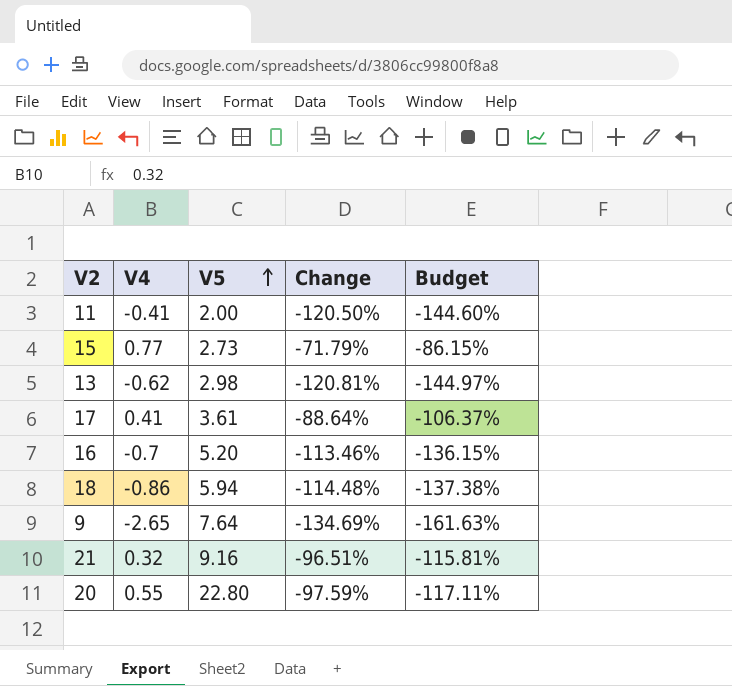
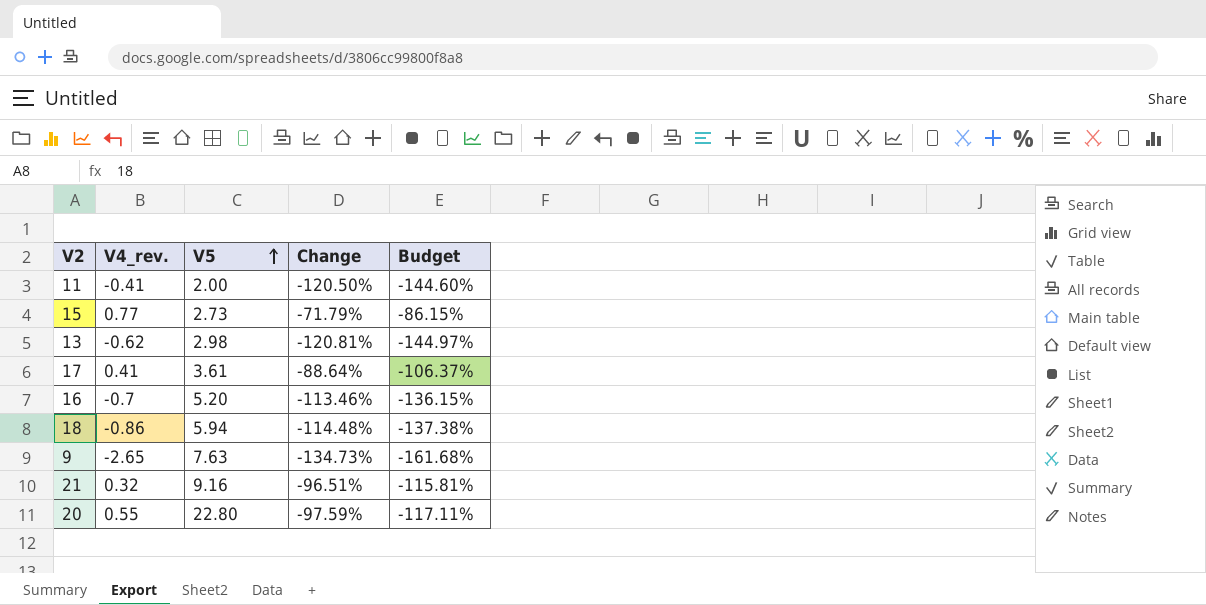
column name: V4 -> V4_rev.
9 | V5: 7.64 -> 7.63
9 | Change: -134.69% -> -134.73%
9 | Budget: -161.63% -> -161.68%

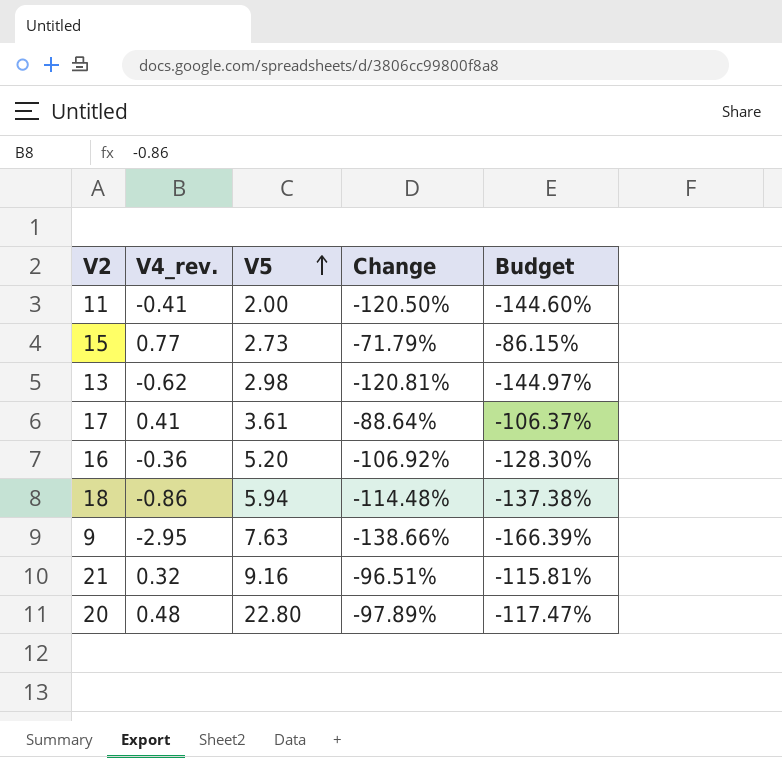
16 | V4_rev.: -0.7 -> -0.36
16 | Change: -113.46% -> -106.92%
16 | Budget: -136.15% -> -128.30%
9 | V4_rev.: -2.65 -> -2.95
9 | Change: -134.73% -> -138.66%
9 | Budget: -161.68% -> -166.39%
20 | V4_rev.: 0.55 -> 0.48
20 | Change: -97.59% -> -97.89%
20 | Budget: -117.11% -> -117.47%

